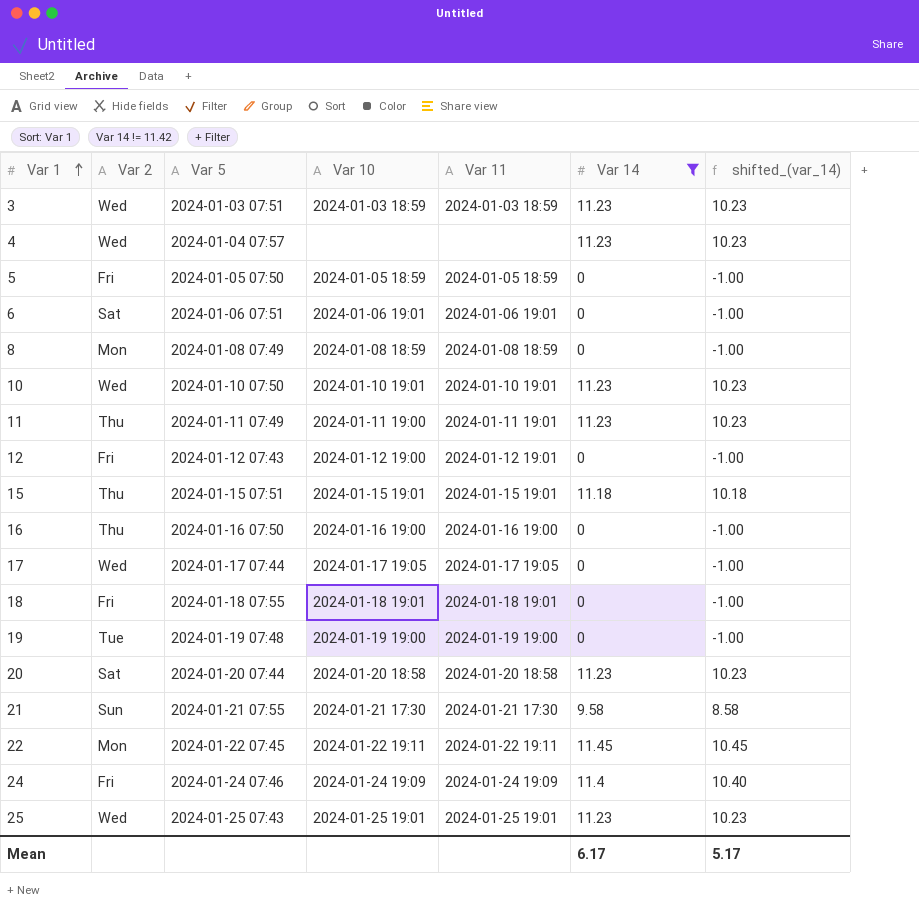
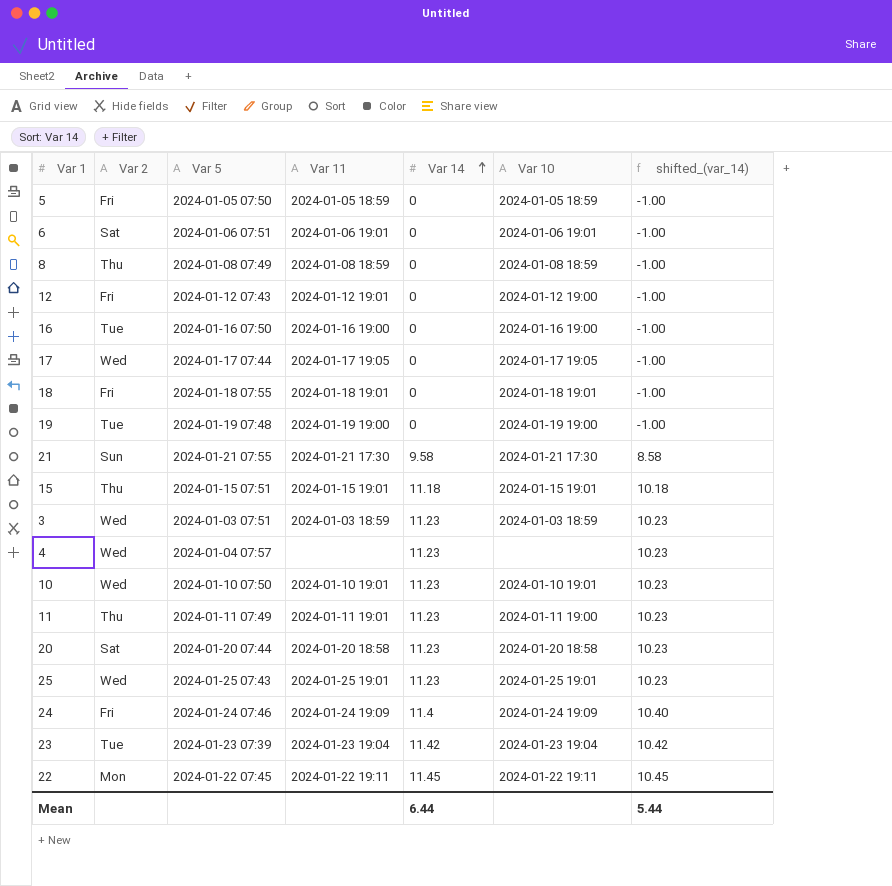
filter: Var 14 != 11.42 -> none
row order: Var 1 ascending -> Var 14 ascending
column Var 10 | position: 4 -> 6
8 | Var 2: Mon -> Thu
16 | Var 2: Thu -> Tue
Mean | Var 14: 6.17 -> 6.44
Mean | shifted_(var_14): 5.17 -> 5.44

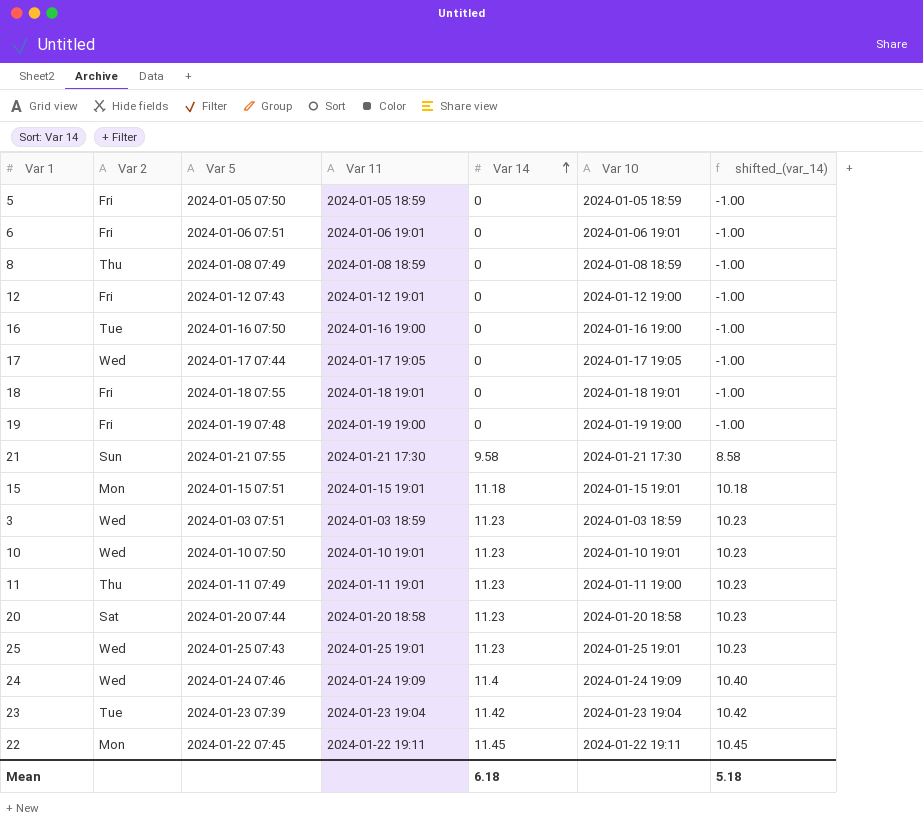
row 4: Wed | 2024-01-04 07:57 | none | 11.23 | none | 10.23 -> none
6 | Var 2: Sat -> Fri
19 | Var 2: Tue -> Fri
15 | Var 2: Thu -> Mon
24 | Var 2: Fri -> Wed
Mean | Var 14: 6.44 -> 6.18
Mean | shifted_(var_14): 5.44 -> 5.18

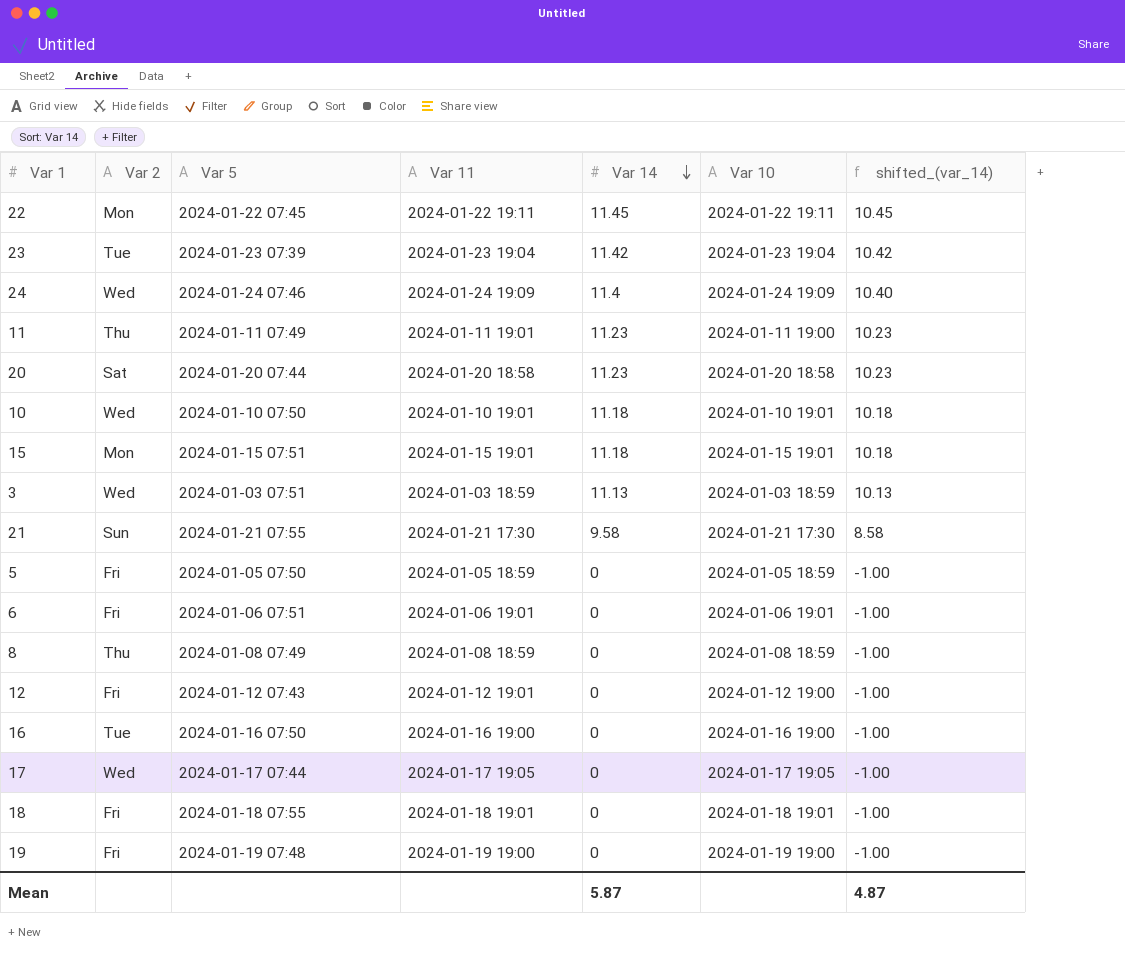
row order: Var 14 ascending -> Var 14 descending
row 25: Wed | 2024-01-25 07:43 | 2024-01-25 19:01 | 11.23 | 2024-01-25 19:01 | 10.23 -> none
10 | Var 14: 11.23 -> 11.18
10 | shifted_(var_14): 10.23 -> 10.18
3 | Var 14: 11.23 -> 11.13
3 | shifted_(var_14): 10.23 -> 10.13
Mean | Var 14: 6.18 -> 5.87
Mean | shifted_(var_14): 5.18 -> 4.87

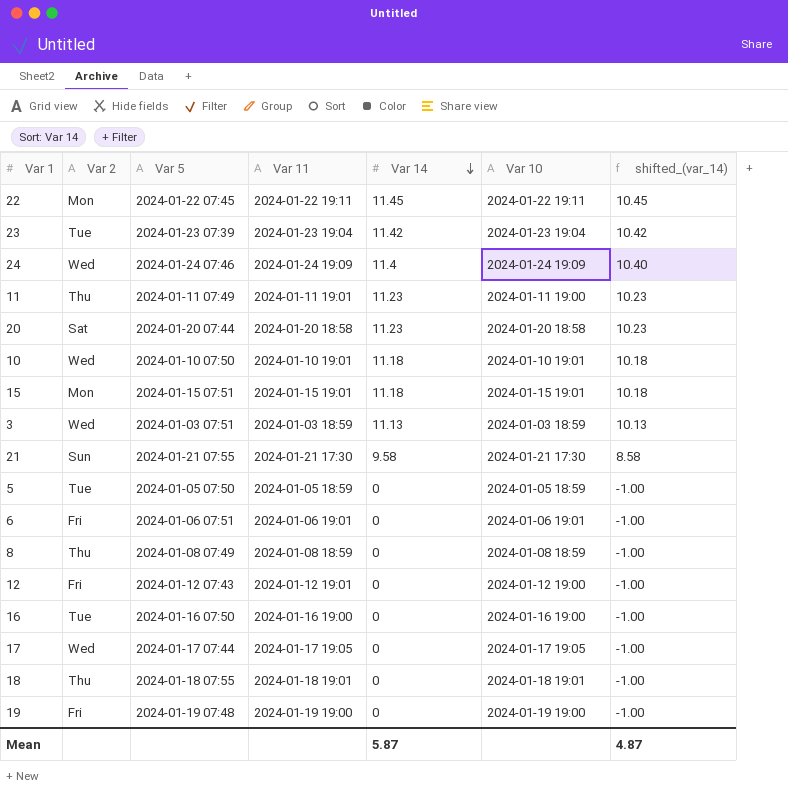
5 | Var 2: Fri -> Tue
18 | Var 2: Fri -> Thu

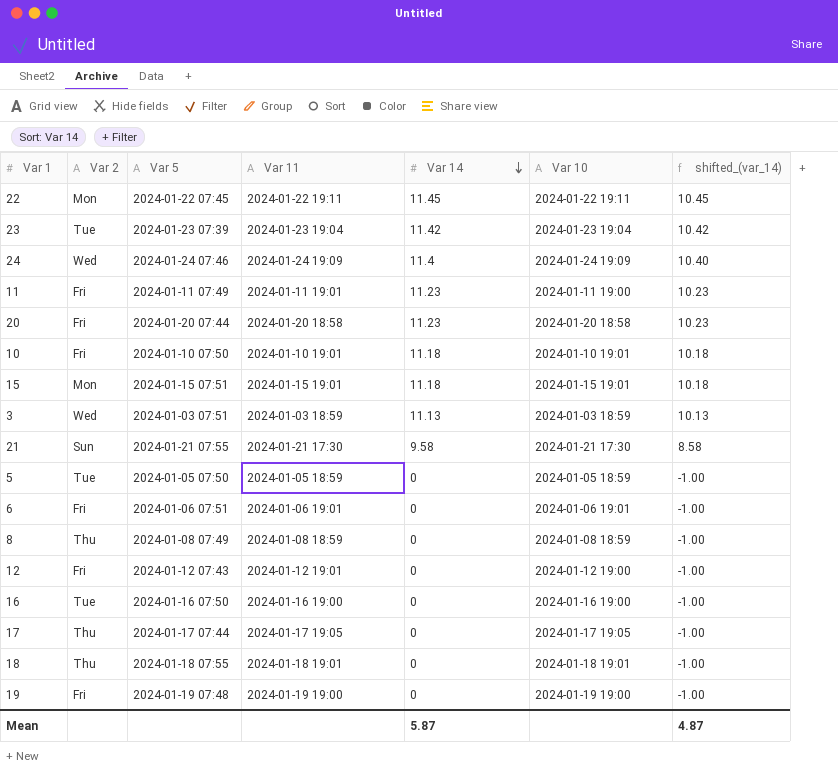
11 | Var 2: Thu -> Fri
20 | Var 2: Sat -> Fri
10 | Var 2: Wed -> Fri
17 | Var 2: Wed -> Thu

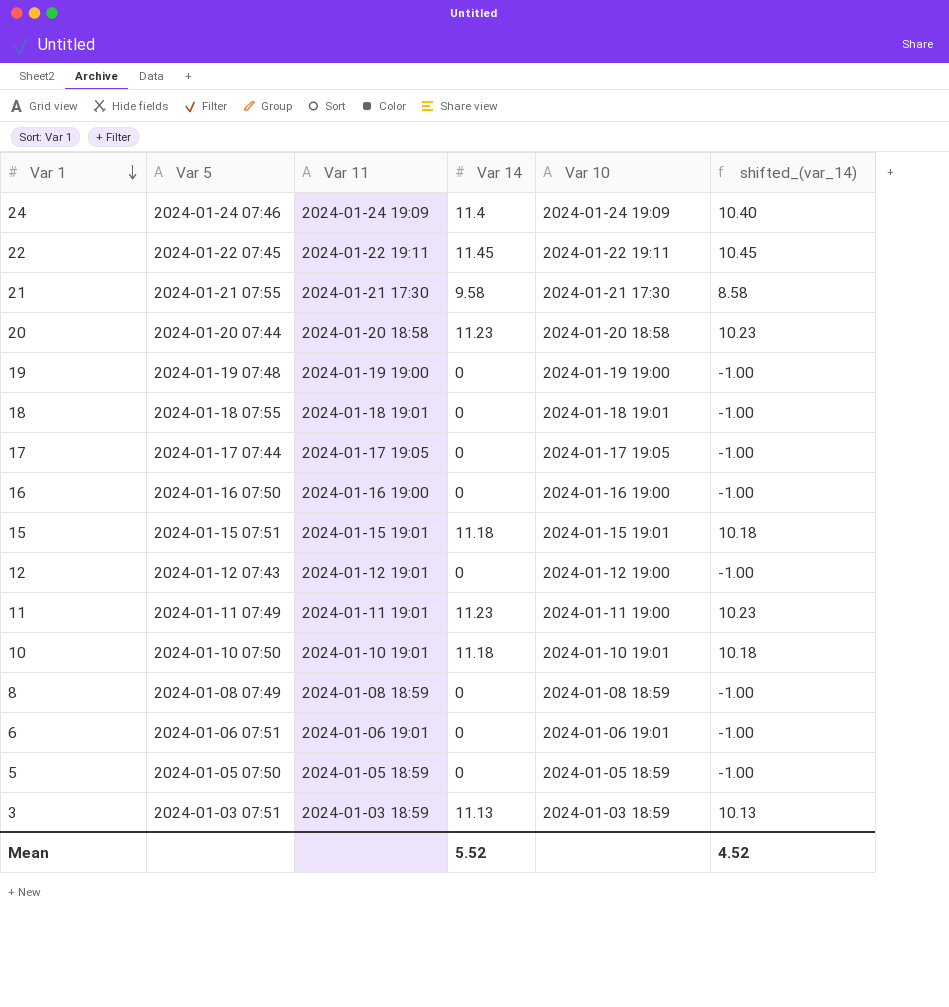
row order: Var 14 descending -> Var 1 descending
column Var 2 | position: 2 -> none
row 23: Tue | 2024-01-23 07:39 | 2024-01-23 19:04 | 11.42 | 2024-01-23 19:04 | 10.42 -> none
Mean | Var 14: 5.87 -> 5.52
Mean | shifted_(var_14): 4.87 -> 4.52

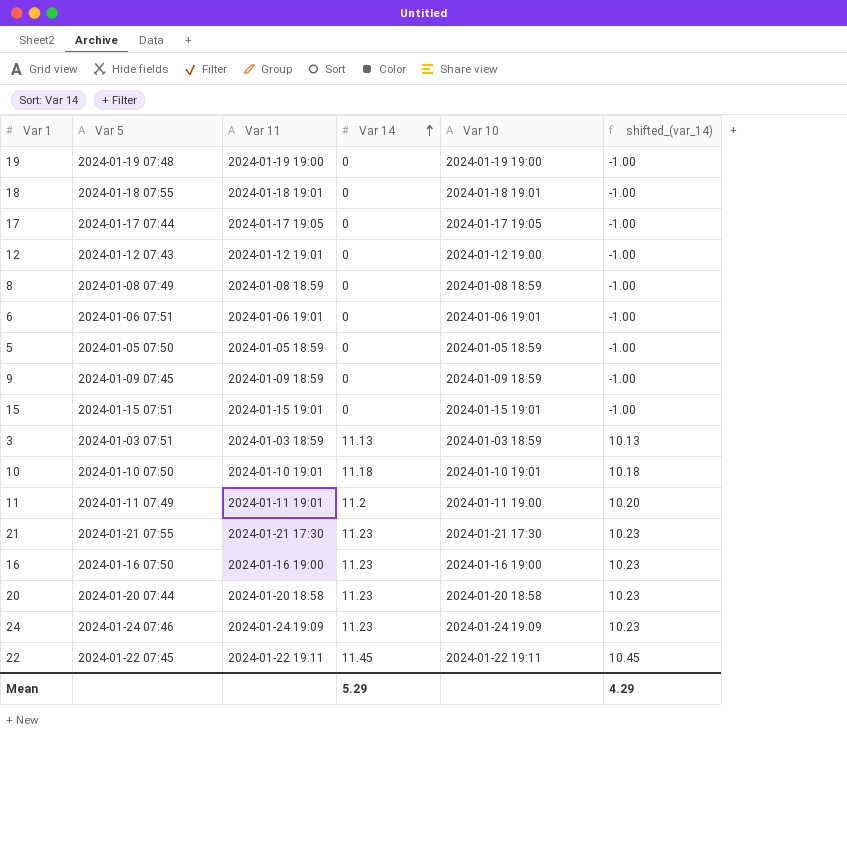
row order: Var 1 descending -> Var 14 ascending
row 9: none -> 2024-01-09 07:45 | 2024-01-09 18:59 | 0 | 2024-01-09 18:59 | -1.00
15 | Var 14: 11.18 -> 0
15 | shifted_(var_14): 10.18 -> -1.00
11 | Var 14: 11.23 -> 11.2
11 | shifted_(var_14): 10.23 -> 10.20
21 | Var 14: 9.58 -> 11.23
21 | shifted_(var_14): 8.58 -> 10.23
16 | Var 14: 0 -> 11.23
16 | shifted_(var_14): -1.00 -> 10.23
24 | Var 14: 11.4 -> 11.23
24 | shifted_(var_14): 10.40 -> 10.23
Mean | Var 14: 5.52 -> 5.29
Mean | shifted_(var_14): 4.52 -> 4.29

